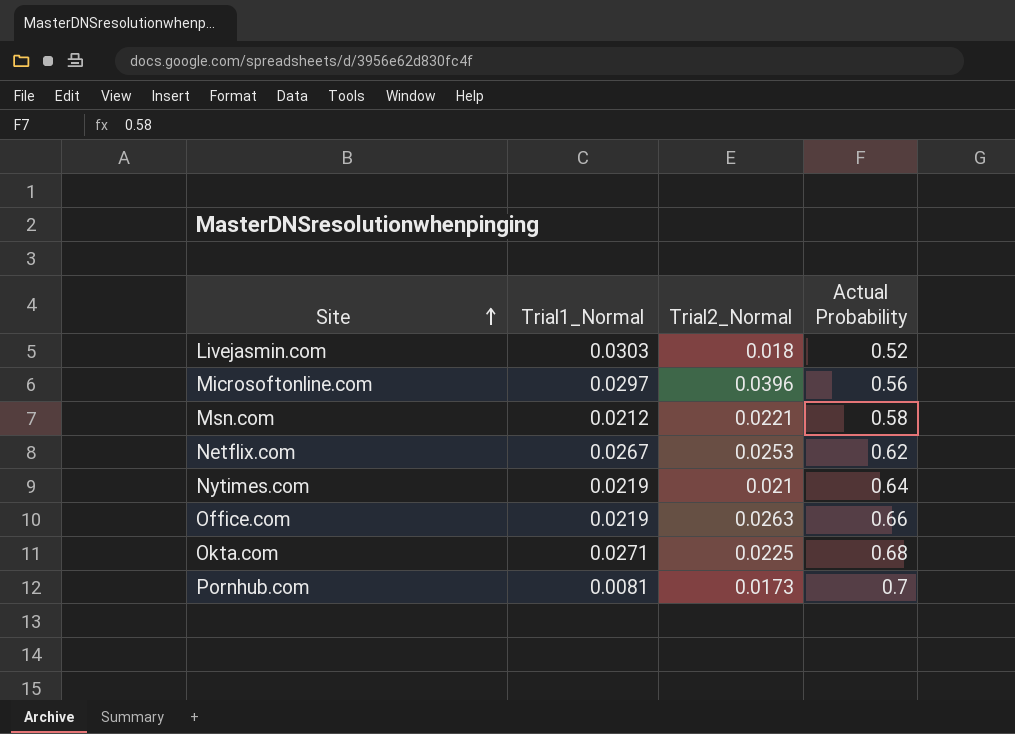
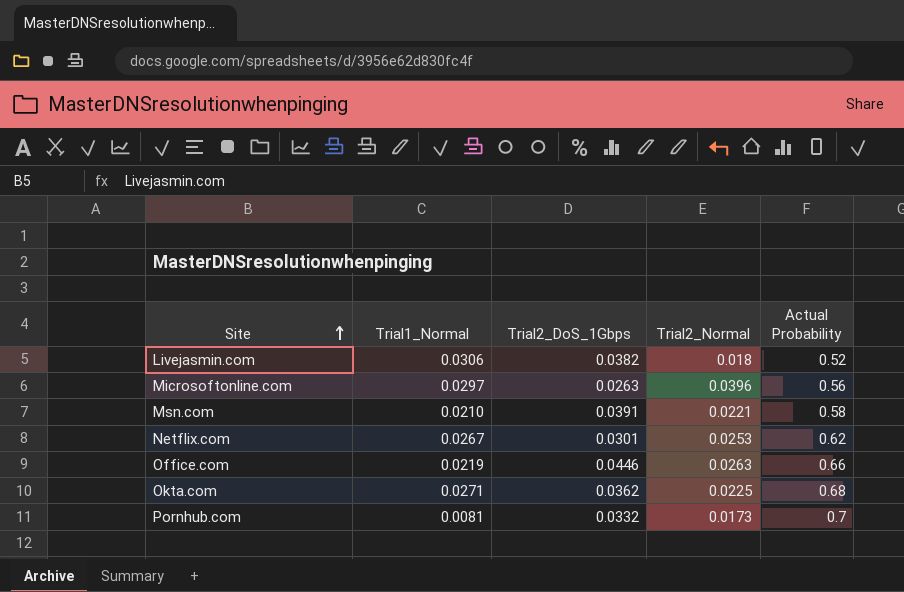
column Trial2_DoS_1Gbps | position: none -> 3
row Nytimes.com: 0.0219 | 0.021 | 0.64 -> none
Livejasmin.com | Trial1_Normal: 0.0303 -> 0.0306
Msn.com | Trial1_Normal: 0.0212 -> 0.0210

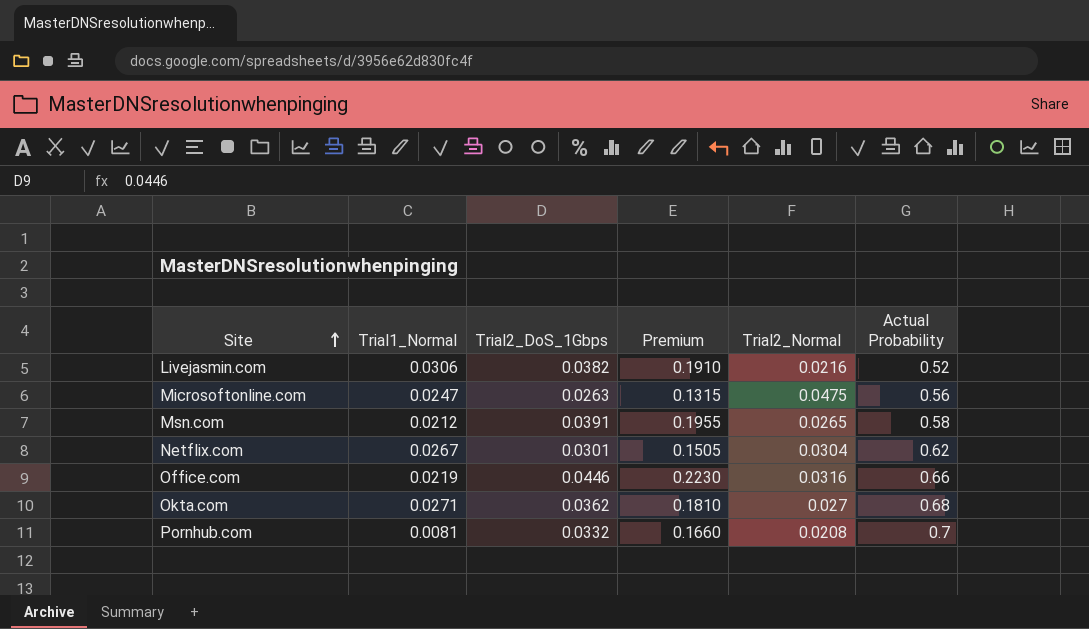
column Premium | formula: none -> [Trial2_DoS_1Gbps] * 5
Livejasmin.com | Trial2_Normal: 0.018 -> 0.0216
Microsoftonline.com | Trial1_Normal: 0.0297 -> 0.0247
Microsoftonline.com | Trial2_Normal: 0.0396 -> 0.0475
Msn.com | Trial1_Normal: 0.0210 -> 0.0212
Msn.com | Trial2_Normal: 0.0221 -> 0.0265
Netflix.com | Trial2_Normal: 0.0253 -> 0.0304
Office.com | Trial2_Normal: 0.0263 -> 0.0316
Okta.com | Trial2_Normal: 0.0225 -> 0.027
Pornhub.com | Trial2_Normal: 0.0173 -> 0.0208

